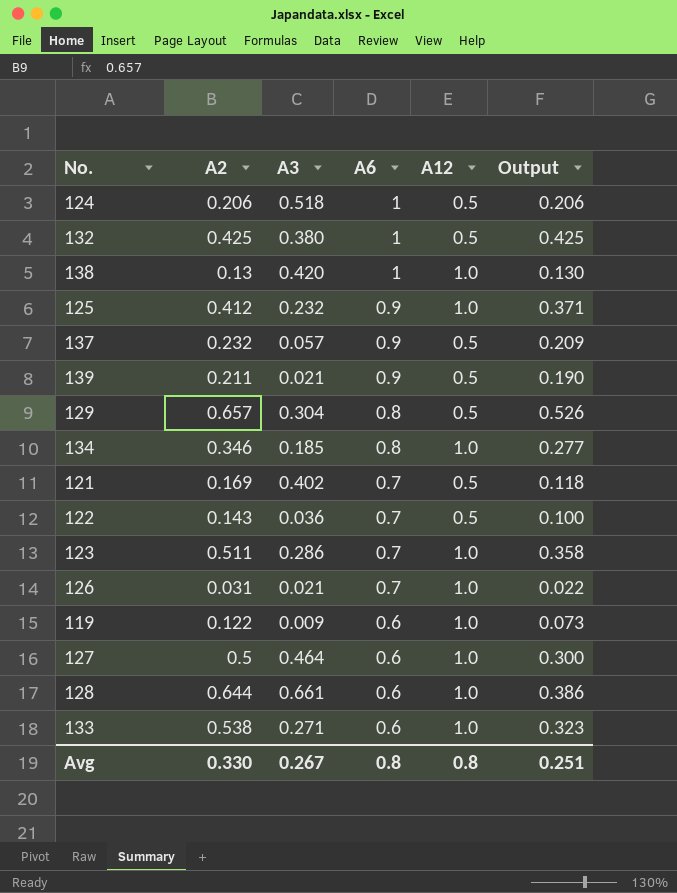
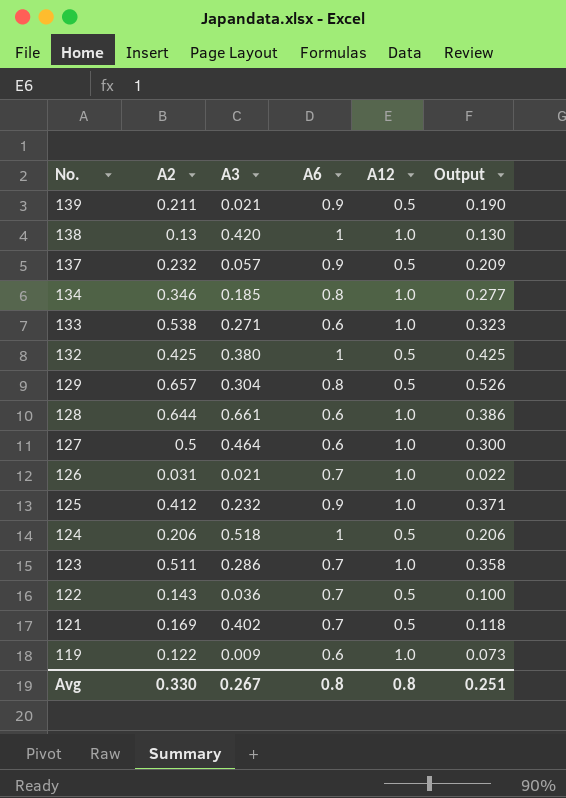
row order: A6 descending -> No. descending

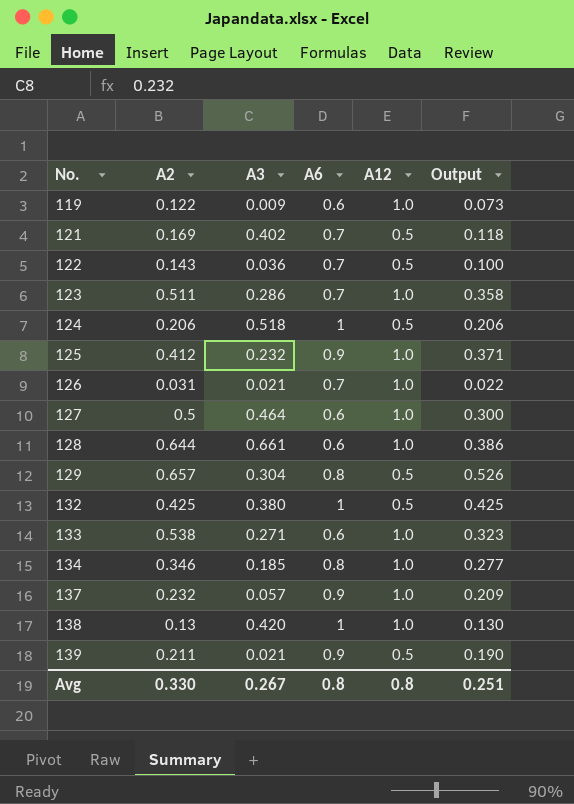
row order: No. descending -> No. ascending
137 | A12: 0.5 -> 1.0

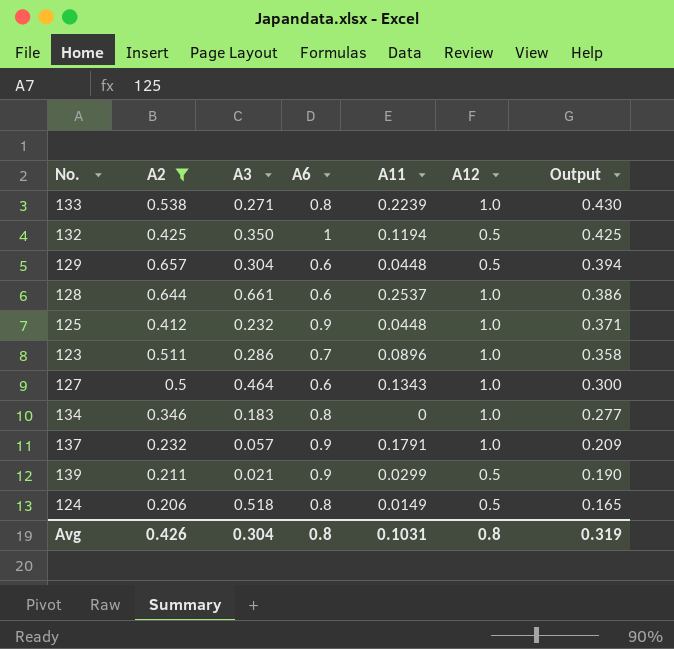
filter: none -> A2 >= 0.206
row order: No. ascending -> Output descending
column A11 | position: none -> 5
133 | A6: 0.6 -> 0.8
133 | Output: 0.323 -> 0.430
132 | A3: 0.380 -> 0.350
129 | A6: 0.8 -> 0.6
129 | Output: 0.526 -> 0.394
134 | A3: 0.185 -> 0.183
124 | A6: 1 -> 0.8
124 | Output: 0.206 -> 0.165
Avg | A2: 0.330 -> 0.426
Avg | A3: 0.267 -> 0.304
Avg | Output: 0.251 -> 0.319

